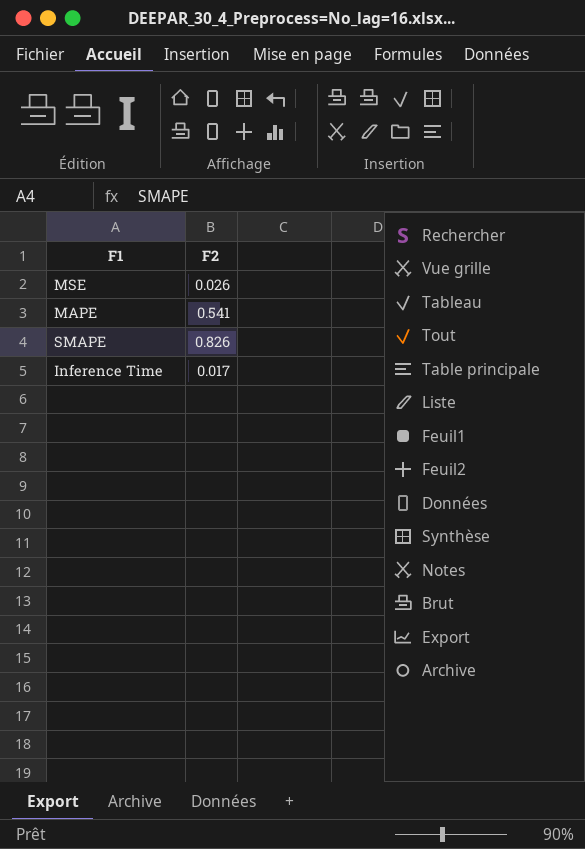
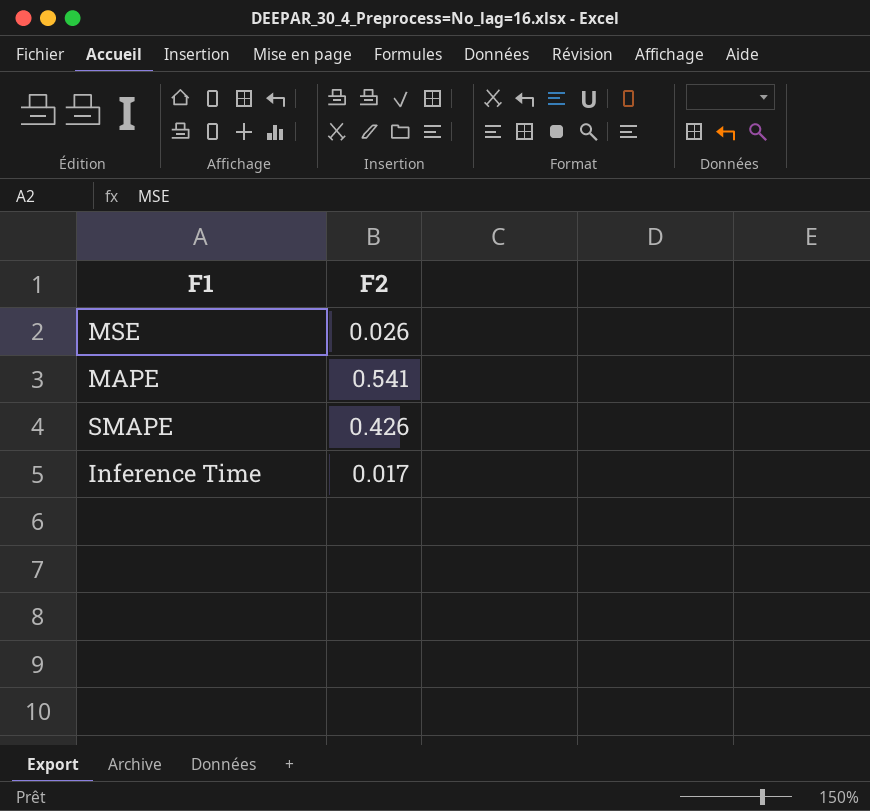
SMAPE | F2: 0.826 -> 0.426

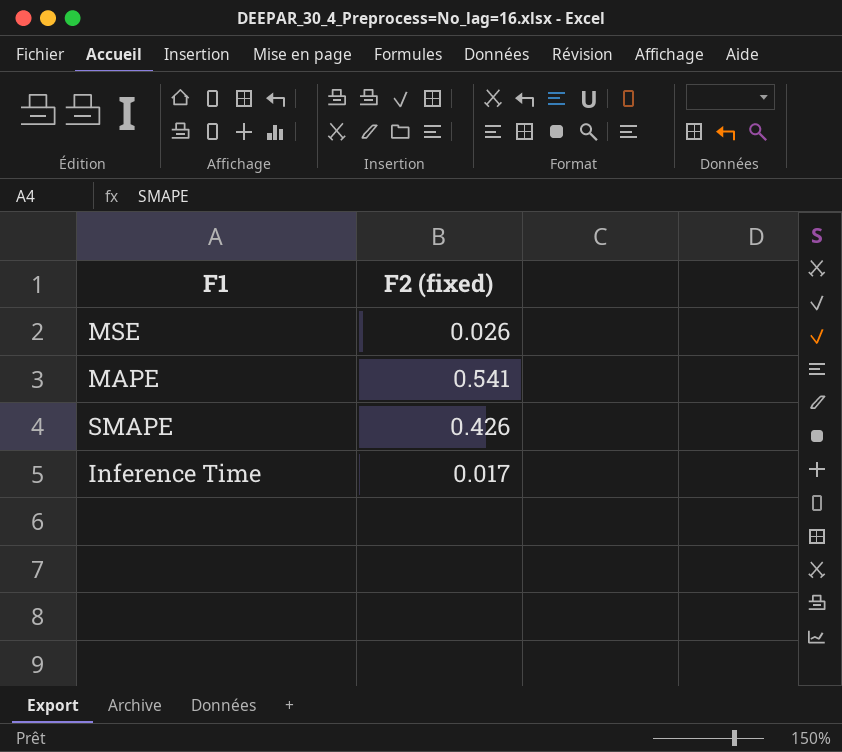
column name: F2 -> F2 (fixed)

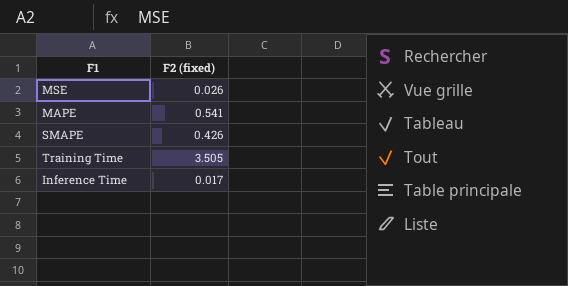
row Training Time: none -> 3.505

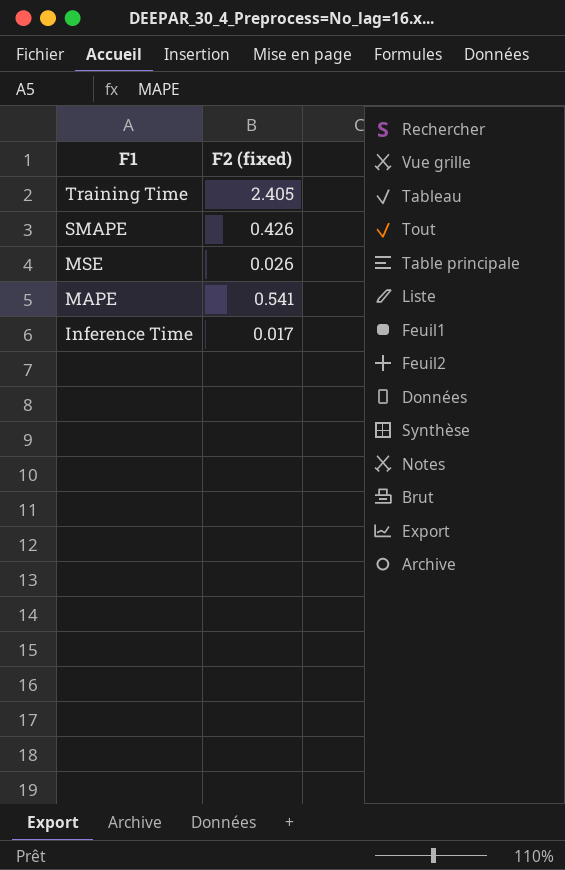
row order: none -> F1 descending
Training Time | F2 (fixed): 3.505 -> 2.405

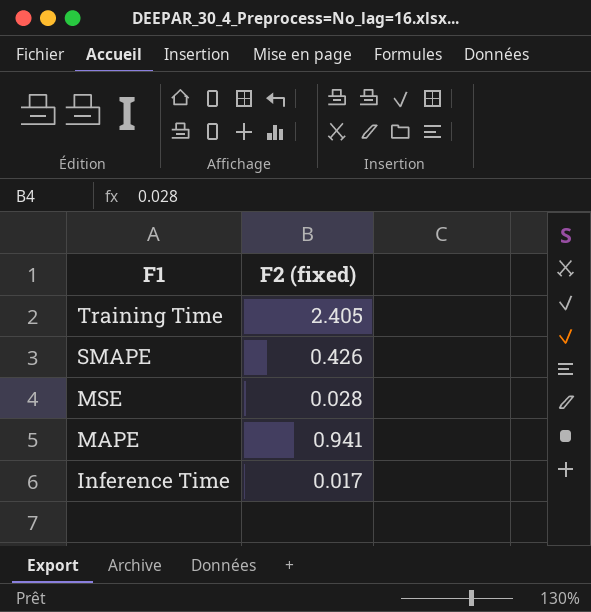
MSE | F2 (fixed): 0.026 -> 0.028
MAPE | F2 (fixed): 0.541 -> 0.941

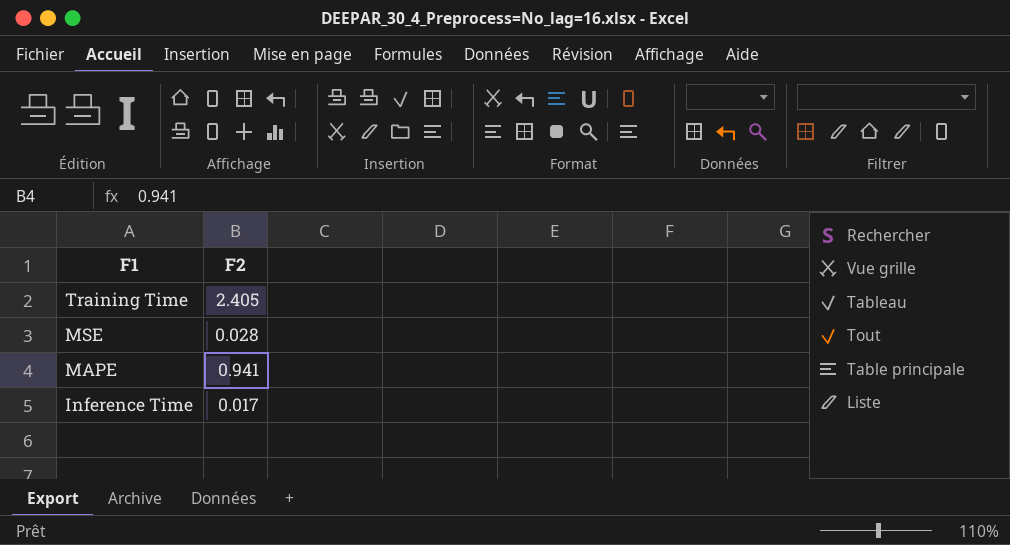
column name: F2 (fixed) -> F2
row SMAPE: 0.426 -> none

